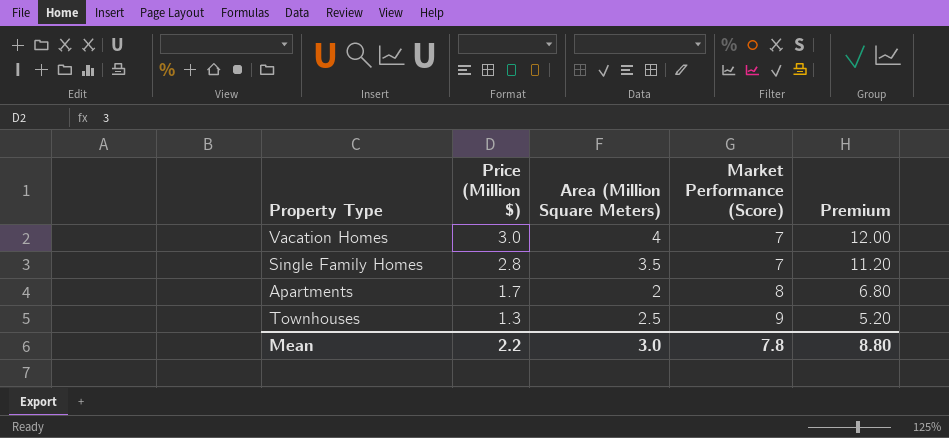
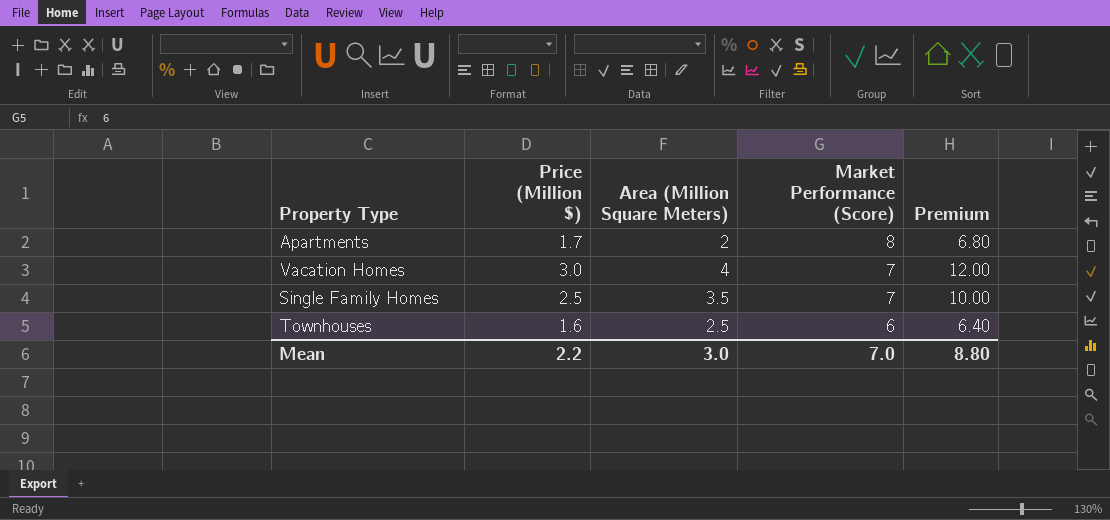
row order: Price (Million $) descending -> Market Performance (Score) descending
Single Family Homes | Price (Million $): 2.8 -> 2.5
Single Family Homes | Premium: 11.20 -> 10.00
Townhouses | Price (Million $): 1.3 -> 1.6
Townhouses | Market Performance (Score): 9 -> 6
Townhouses | Premium: 5.20 -> 6.40
Mean | Market Performance (Score): 7.8 -> 7.0

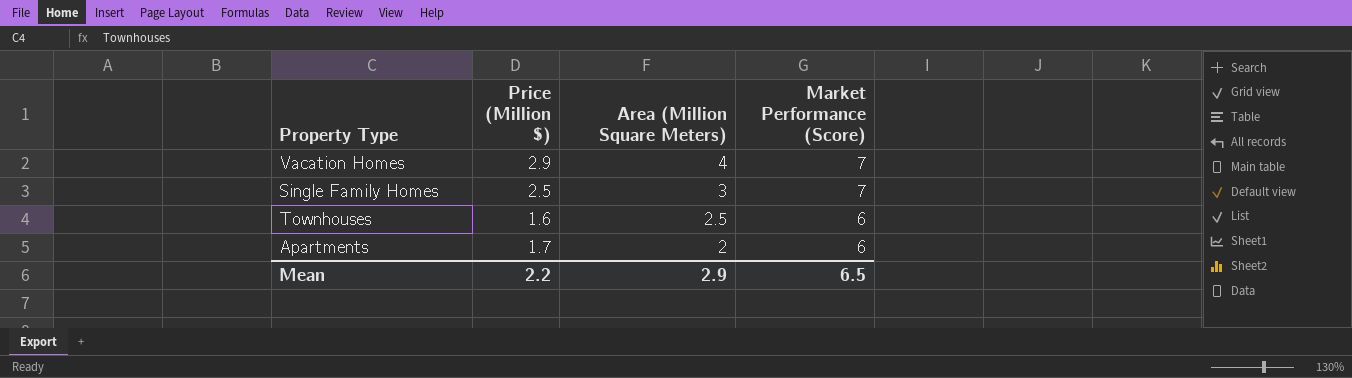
row order: Market Performance (Score) descending -> Area (Million Square Meters) descending
column Premium | formula: [Price (Million $)] * 4 -> none
Vacation Homes | Price (Million $): 3.0 -> 2.9
Single Family Homes | Area (Million Square Meters): 3.5 -> 3
Apartments | Market Performance (Score): 8 -> 6
Mean | Area (Million Square Meters): 3.0 -> 2.9
Mean | Market Performance (Score): 7.0 -> 6.5

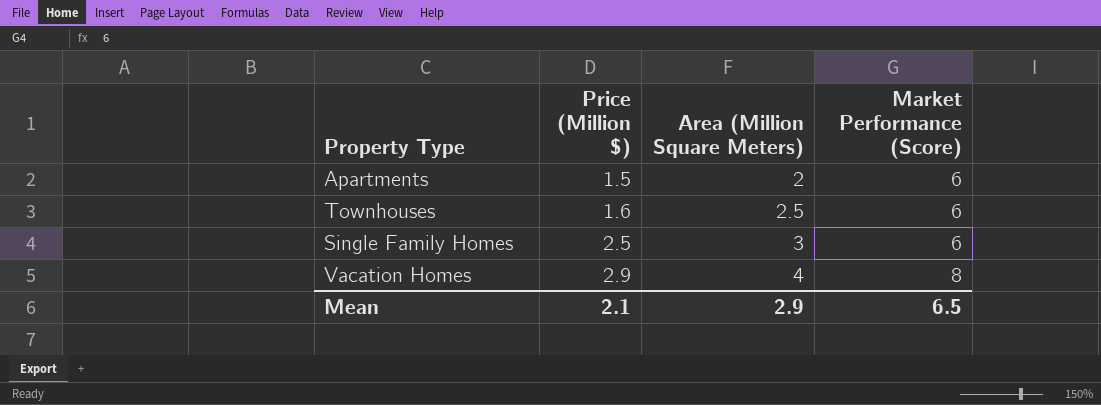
row order: Area (Million Square Meters) descending -> Price (Million $) ascending
Apartments | Price (Million $): 1.7 -> 1.5
Single Family Homes | Market Performance (Score): 7 -> 6
Vacation Homes | Market Performance (Score): 7 -> 8
Mean | Price (Million $): 2.2 -> 2.1

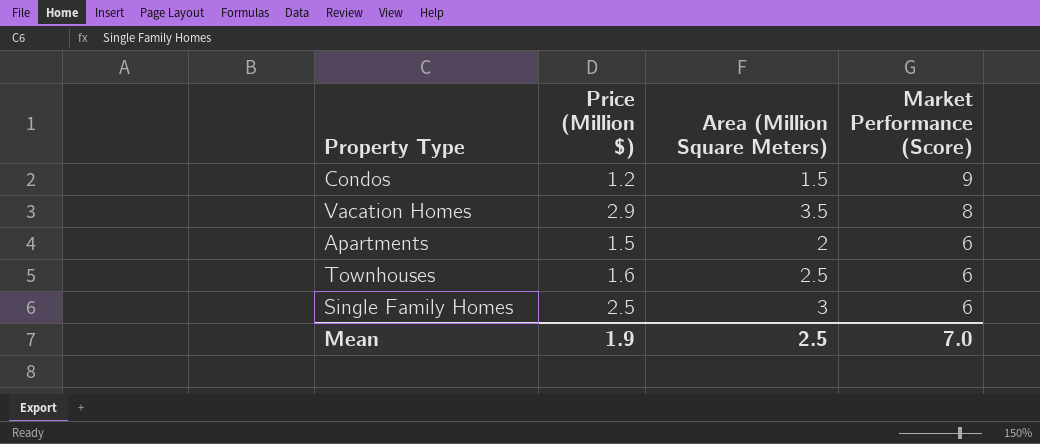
row order: Price (Million $) ascending -> Market Performance (Score) descending
row Condos: none -> 1.2 | 1.5 | 9
Vacation Homes | Area (Million Square Meters): 4 -> 3.5
Mean | Price (Million $): 2.1 -> 1.9
Mean | Area (Million Square Meters): 2.9 -> 2.5
Mean | Market Performance (Score): 6.5 -> 7.0

